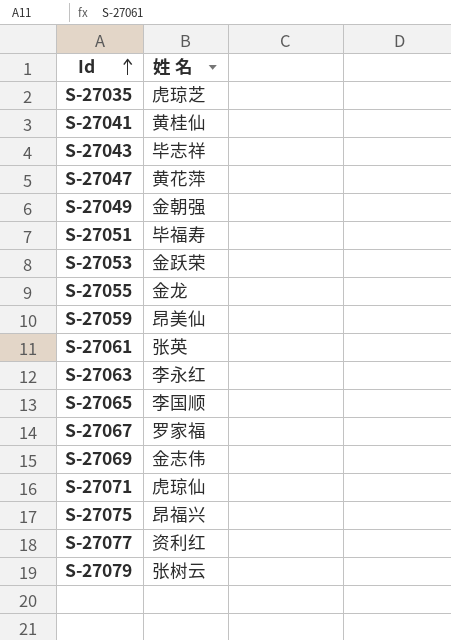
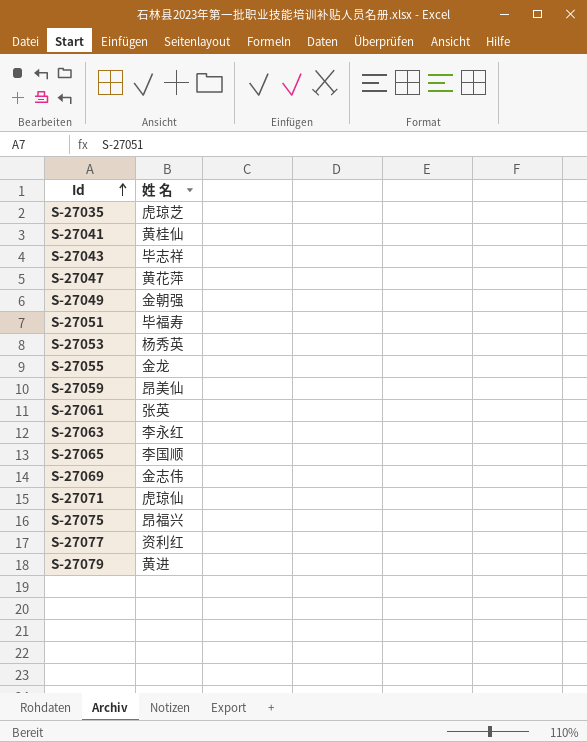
row S-27067: 罗家福 -> none
S-27053 | 姓 名: 金跃荣 -> 杨秀英
S-27079 | 姓 名: 张树云 -> 黄进

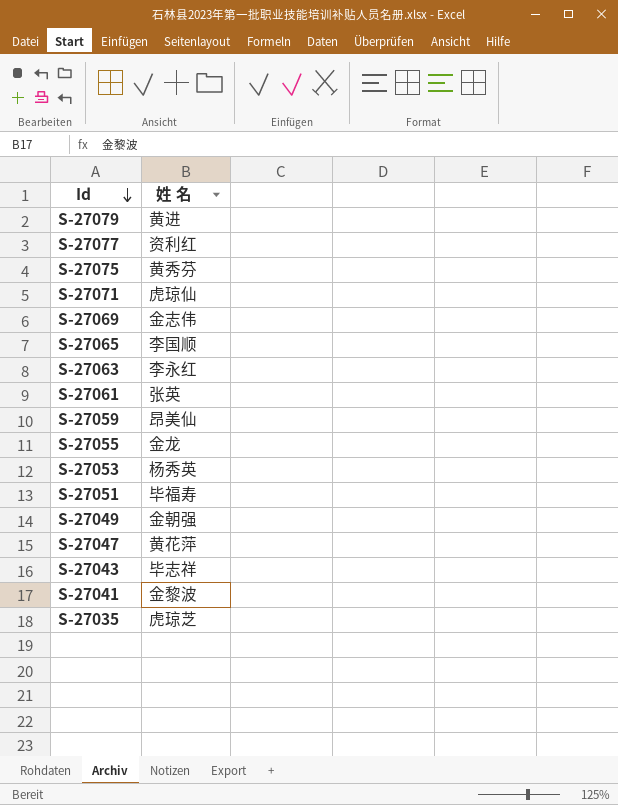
row order: Id ascending -> Id descending
S-27075 | 姓 名: 昂福兴 -> 黄秀芬
S-27041 | 姓 名: 黄桂仙 -> 金黎波

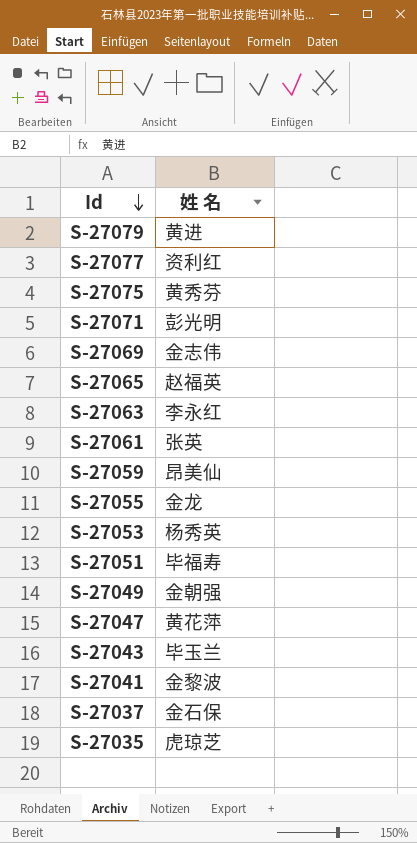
S-27071 | 姓 名: 虎琼仙 -> 彭光明
S-27065 | 姓 名: 李国顺 -> 赵福英
S-27043 | 姓 名: 毕志祥 -> 毕玉兰
row S-27037: none -> 金石保

